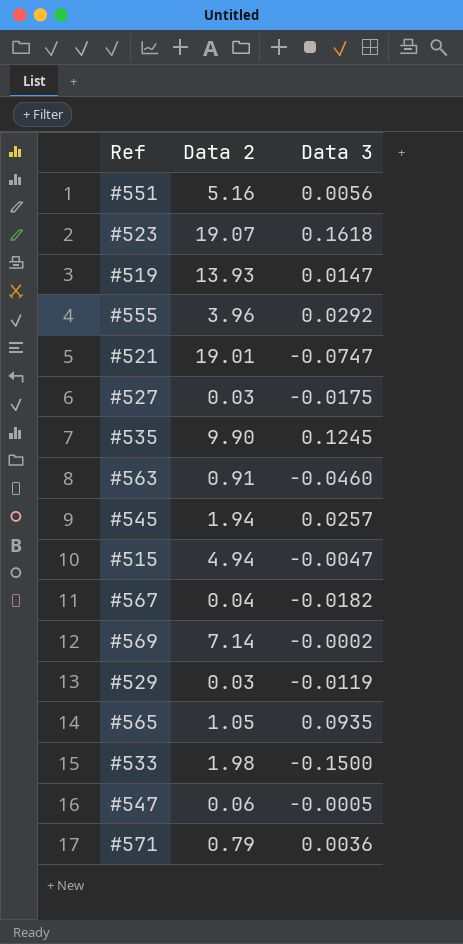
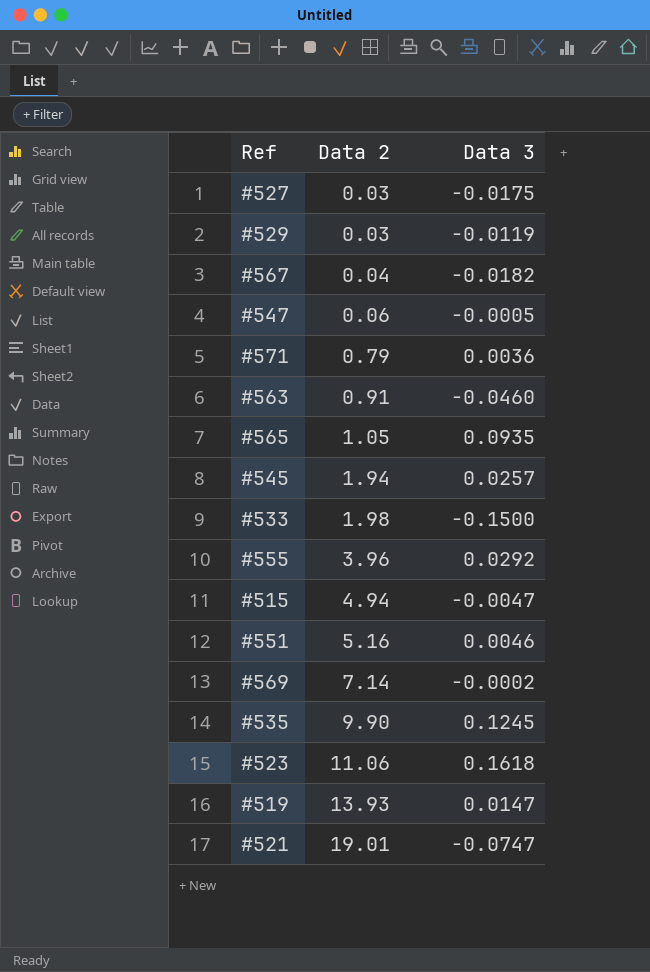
row order: none -> Data 2 ascending
#551 | Data 3: 0.0056 -> 0.0046
#523 | Data 2: 19.07 -> 11.06

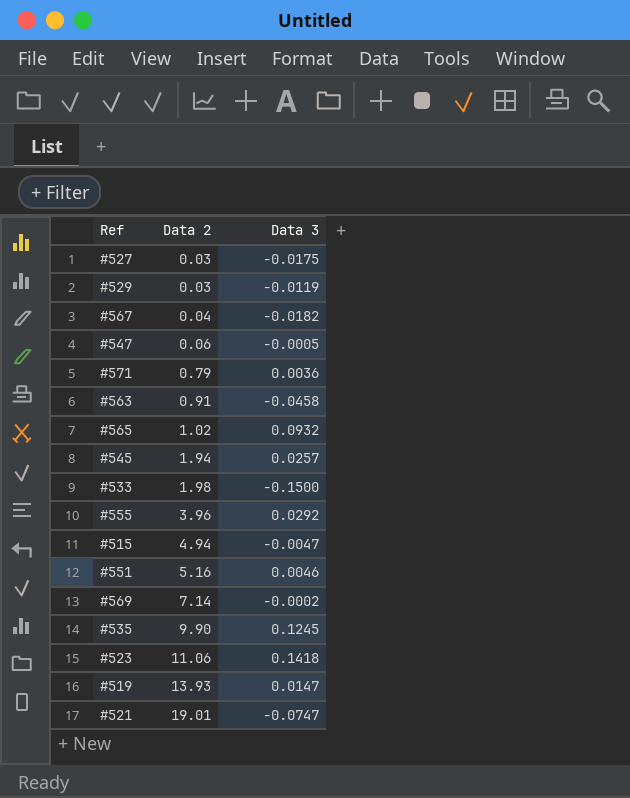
#563 | Data 3: -0.0460 -> -0.0458
#565 | Data 2: 1.05 -> 1.02
#565 | Data 3: 0.0935 -> 0.0932
#523 | Data 3: 0.1618 -> 0.1418

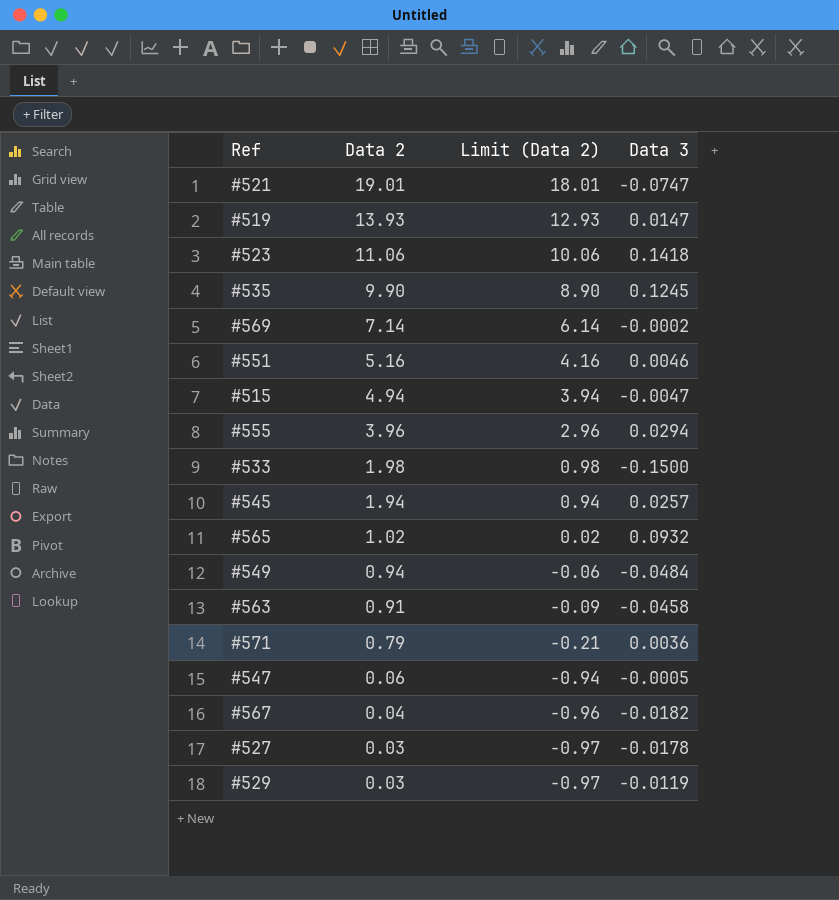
row order: Data 2 ascending -> Data 2 descending
column Limit (Data 2) | formula: none -> [Data 2] - 1
#555 | Data 3: 0.0292 -> 0.0294
row #549: none -> 0.94 | -0.06 | -0.0484
#527 | Data 3: -0.0175 -> -0.0178

